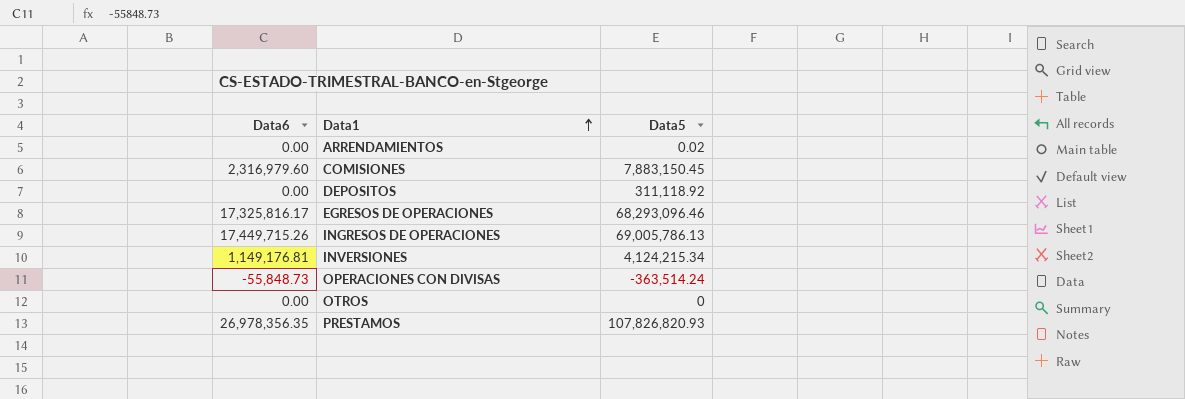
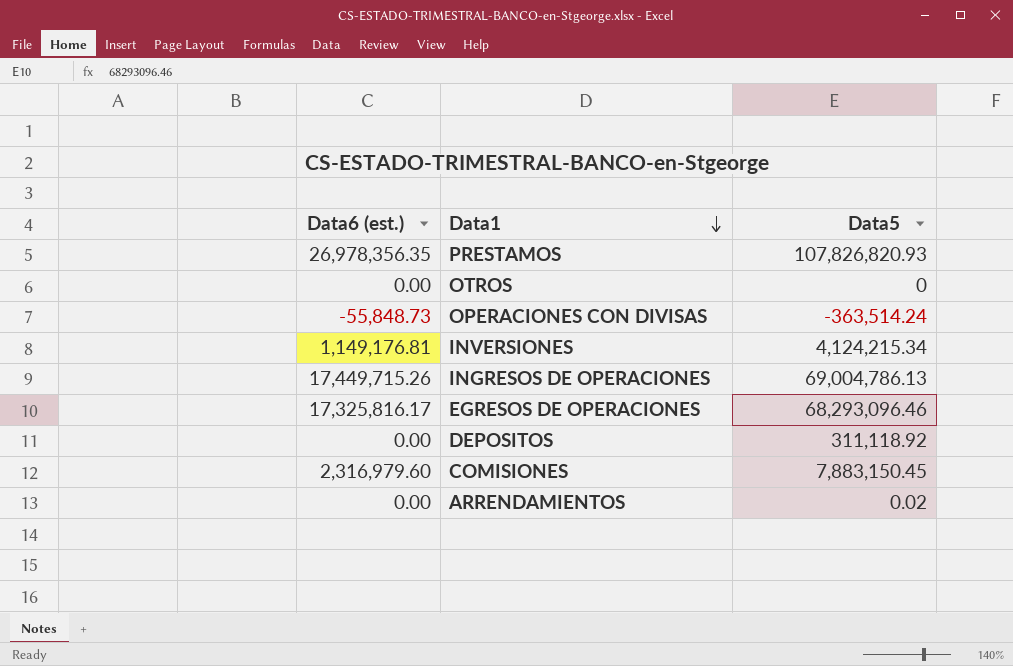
row order: Data1 ascending -> Data1 descending
column name: Data6 -> Data6 (est.)
INGRESOS DE OPERACIONES | Data5: 69,005,786.13 -> 69,004,786.13

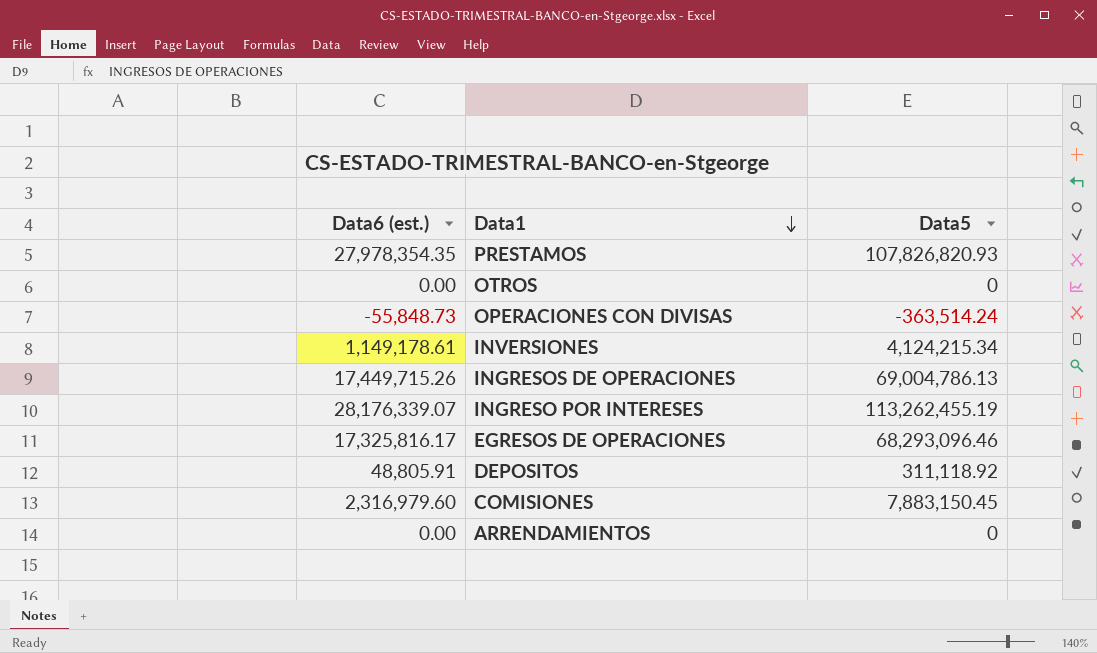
PRESTAMOS | Data6 (est.): 26,978,356.35 -> 27,978,354.35
INVERSIONES | Data6 (est.): 1,149,176.81 -> 1,149,178.61
row INGRESO POR INTERESES: none -> 28,176,339.07 | 113,262,455.19
DEPOSITOS | Data6 (est.): 0.00 -> 48,805.91
ARRENDAMIENTOS | Data5: 0.02 -> 0

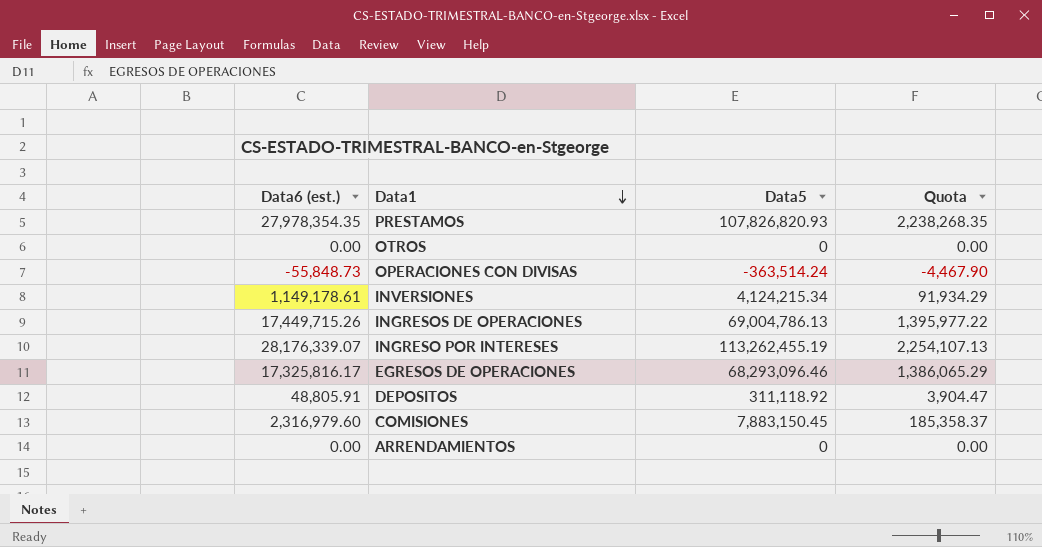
column Quota | formula: none -> [Data6 (est.)] * 0.08

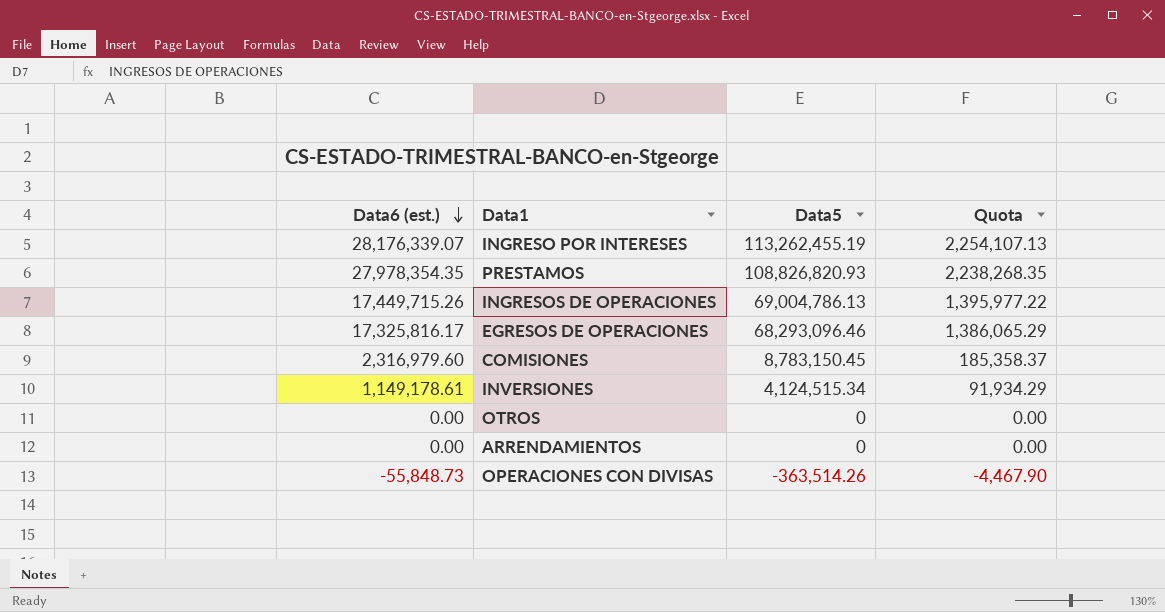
row order: Data1 descending -> Data6 (est.) descending
row DEPOSITOS: 48,805.91 | 311,118.92 | 3,904.47 -> none
PRESTAMOS | Data5: 107,826,820.93 -> 108,826,820.93
COMISIONES | Data5: 7,883,150.45 -> 8,783,150.45
INVERSIONES | Data5: 4,124,215.34 -> 4,124,515.34
OPERACIONES CON DIVISAS | Data5: -363,514.24 -> -363,514.26

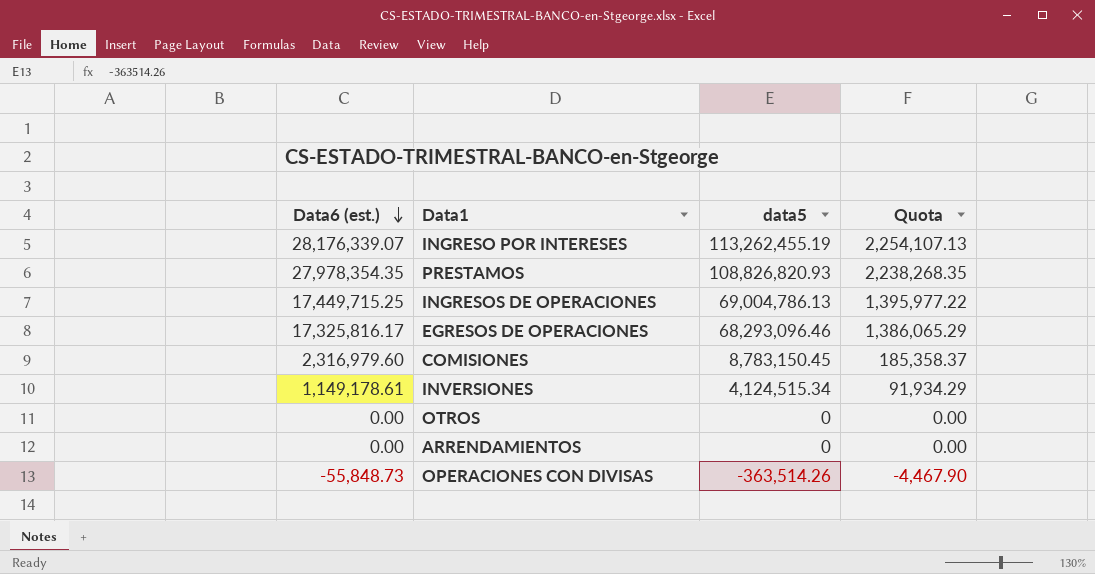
column name: Data5 -> data5
INGRESOS DE OPERACIONES | Data6 (est.): 17,449,715.26 -> 17,449,715.25

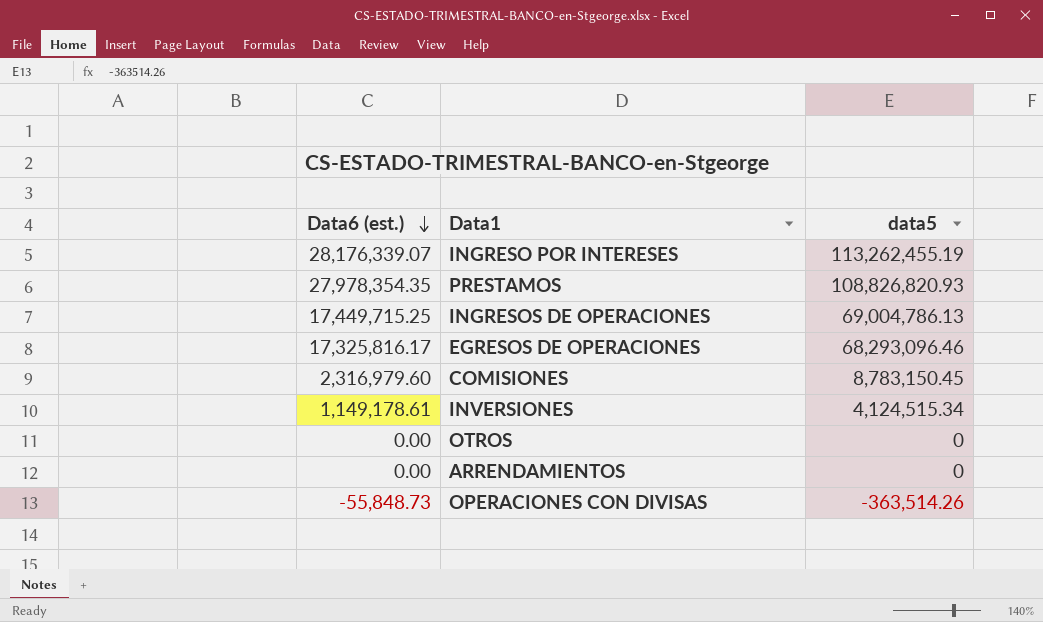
column Quota | formula: [Data6 (est.)] * 0.08 -> none

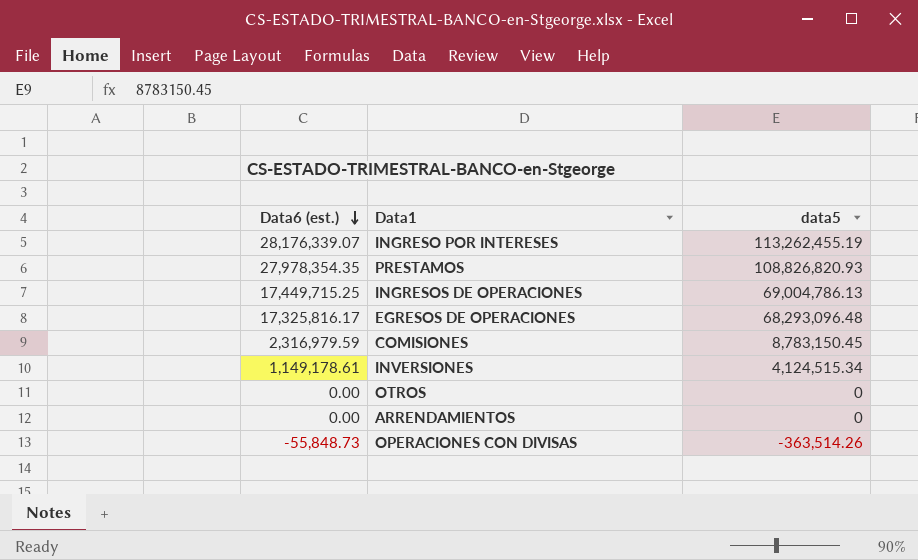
EGRESOS DE OPERACIONES | data5: 68,293,096.46 -> 68,293,096.48
COMISIONES | Data6 (est.): 2,316,979.60 -> 2,316,979.59

